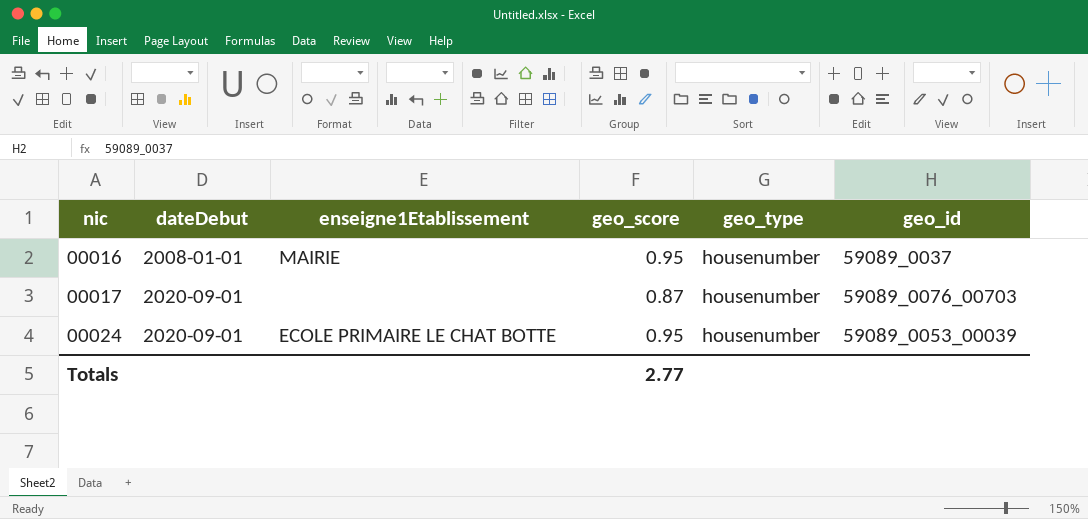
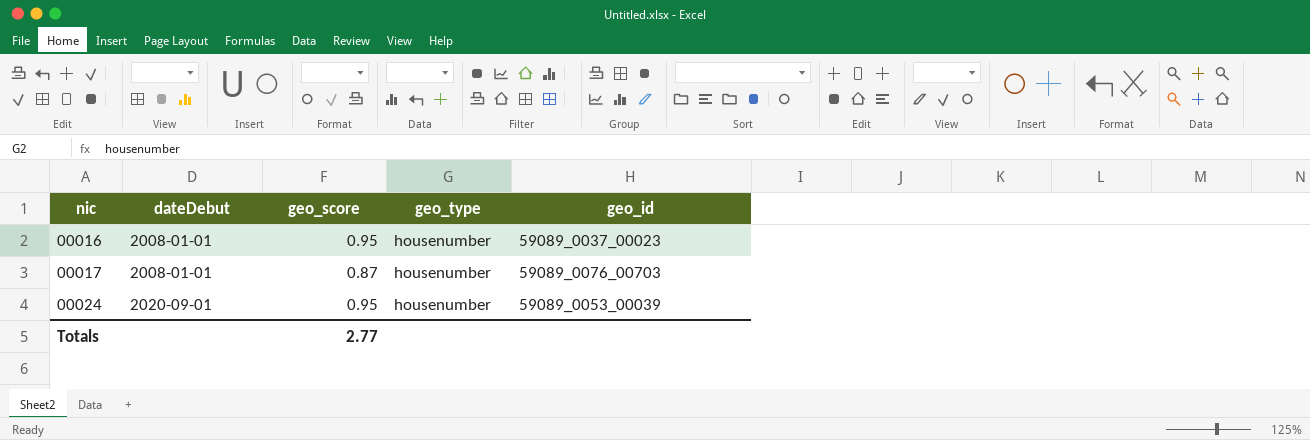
column enseigne1Etablissement | position: 3 -> none
00016 | geo_id: 59089_0037 -> 59089_0037_00023
00017 | dateDebut: 2020-09-01 -> 2008-01-01

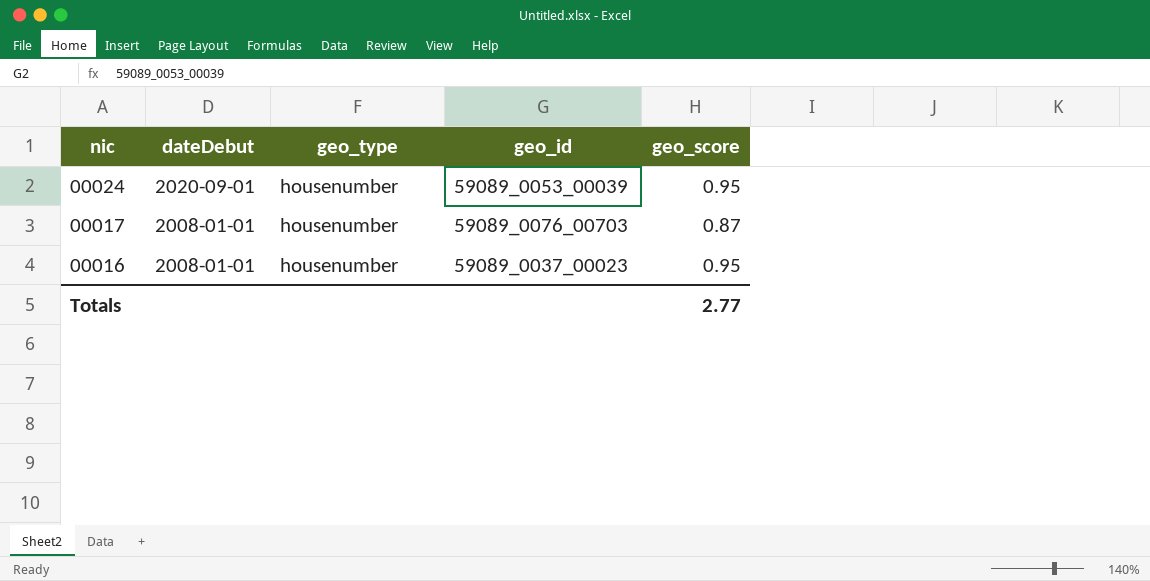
row order: nic ascending -> nic descending
column geo_score | position: 3 -> 5

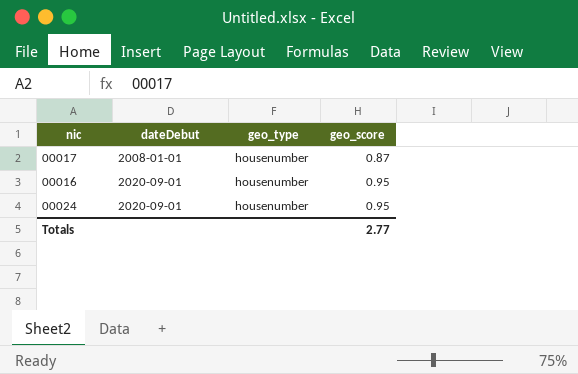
row order: nic descending -> dateDebut ascending
column geo_id | position: 4 -> none
00016 | dateDebut: 2008-01-01 -> 2020-09-01

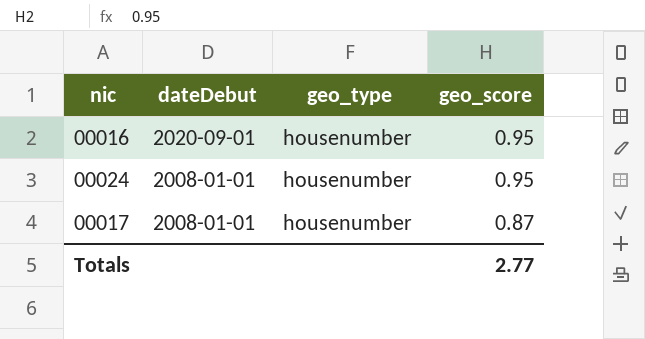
row order: dateDebut ascending -> dateDebut descending
00024 | dateDebut: 2020-09-01 -> 2008-01-01

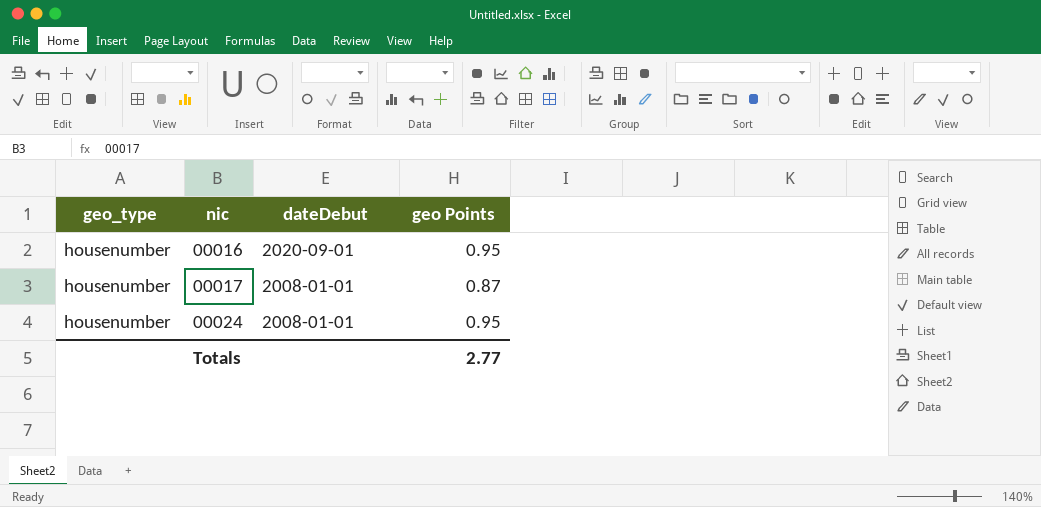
row order: dateDebut descending -> nic ascending
column geo_type | position: 3 -> 1
column name: geo_score -> geo Points

